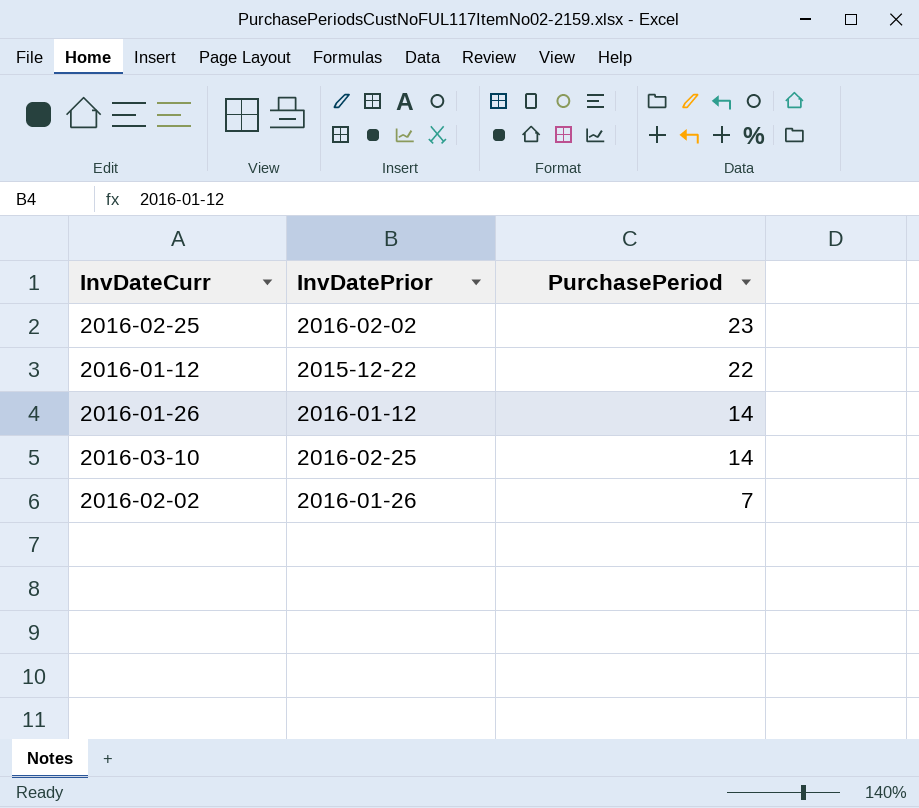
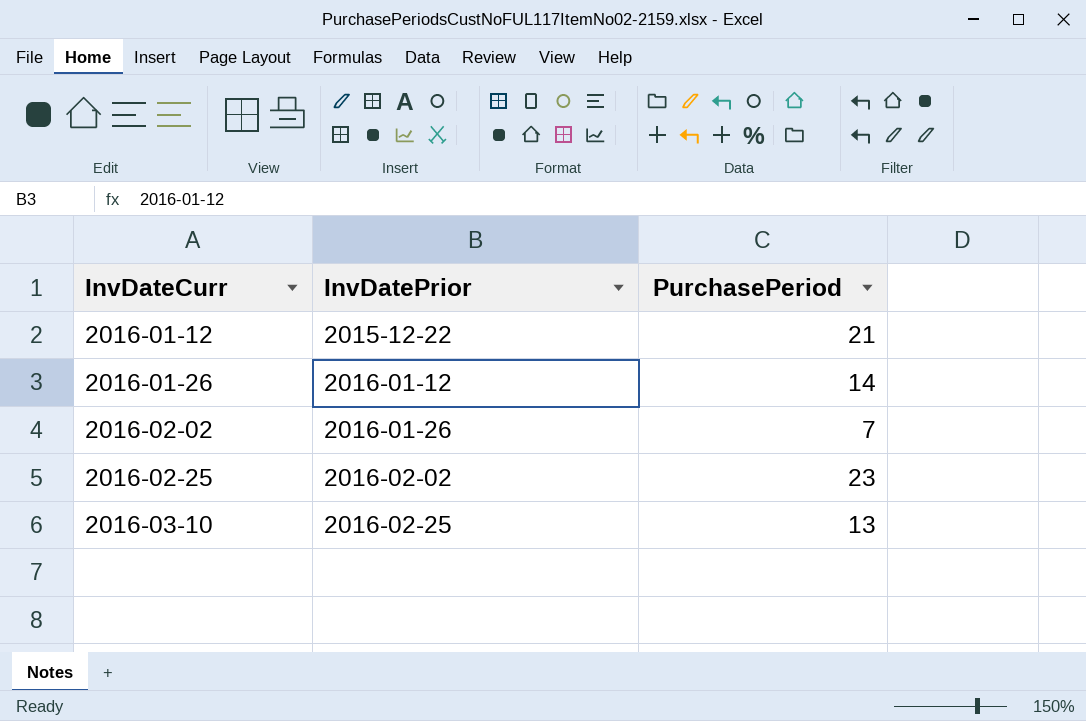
row order: PurchasePeriod descending -> InvDateCurr ascending
2016-01-12 | PurchasePeriod: 22 -> 21
2016-03-10 | PurchasePeriod: 14 -> 13

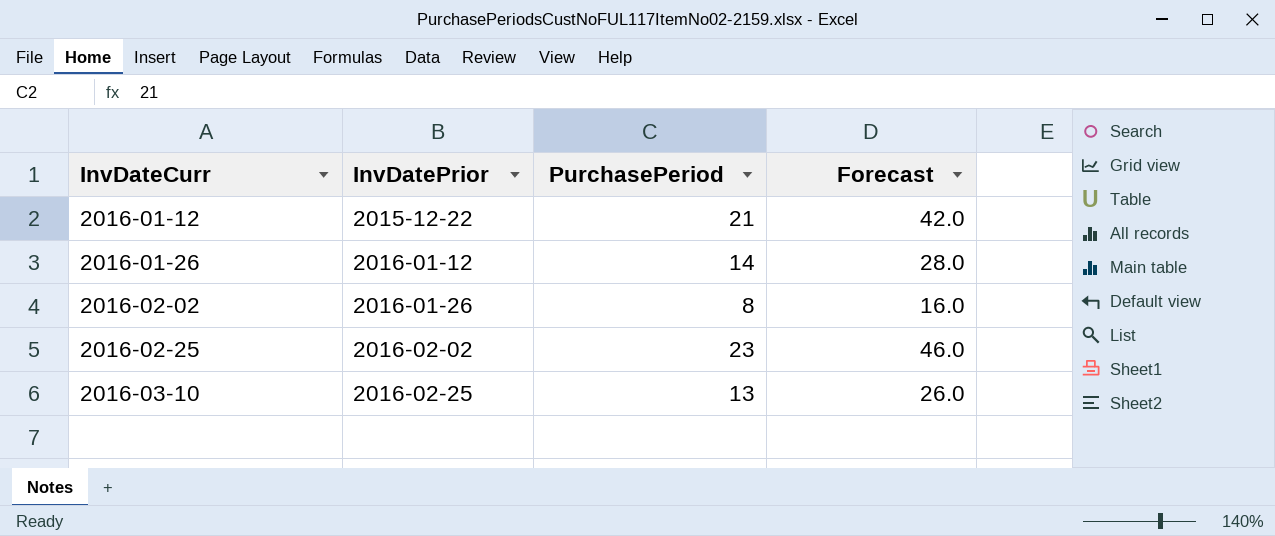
column Forecast | formula: none -> [PurchasePeriod] * 2
2016-02-02 | PurchasePeriod: 7 -> 8

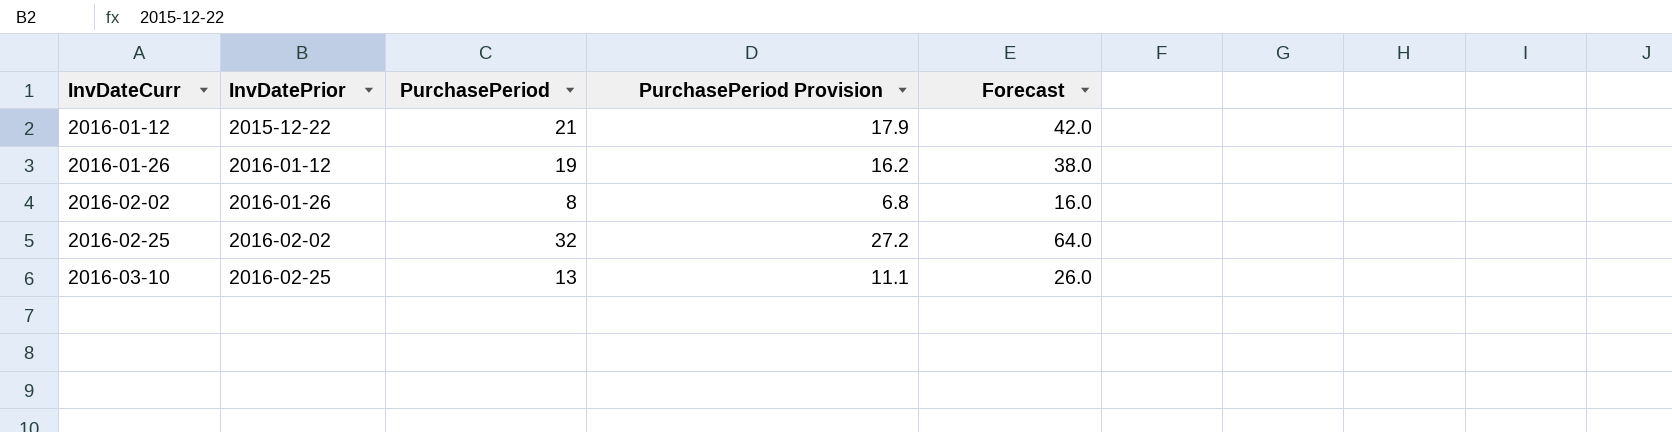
column PurchasePeriod Provision | formula: none -> [PurchasePeriod] * 0.85
2016-01-26 | PurchasePeriod: 14 -> 19
2016-01-26 | Forecast: 28.0 -> 38.0
2016-02-25 | PurchasePeriod: 23 -> 32
2016-02-25 | Forecast: 46.0 -> 64.0

